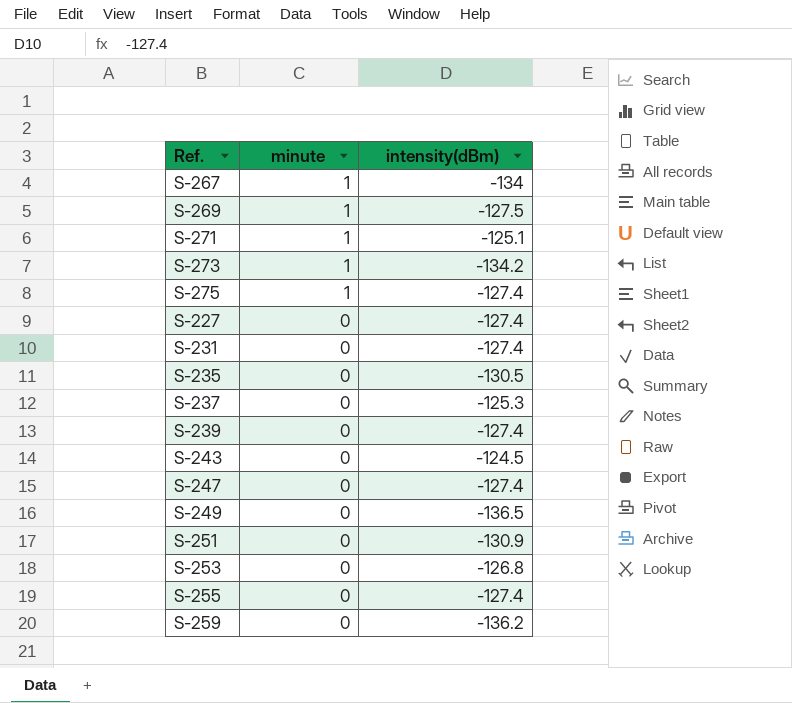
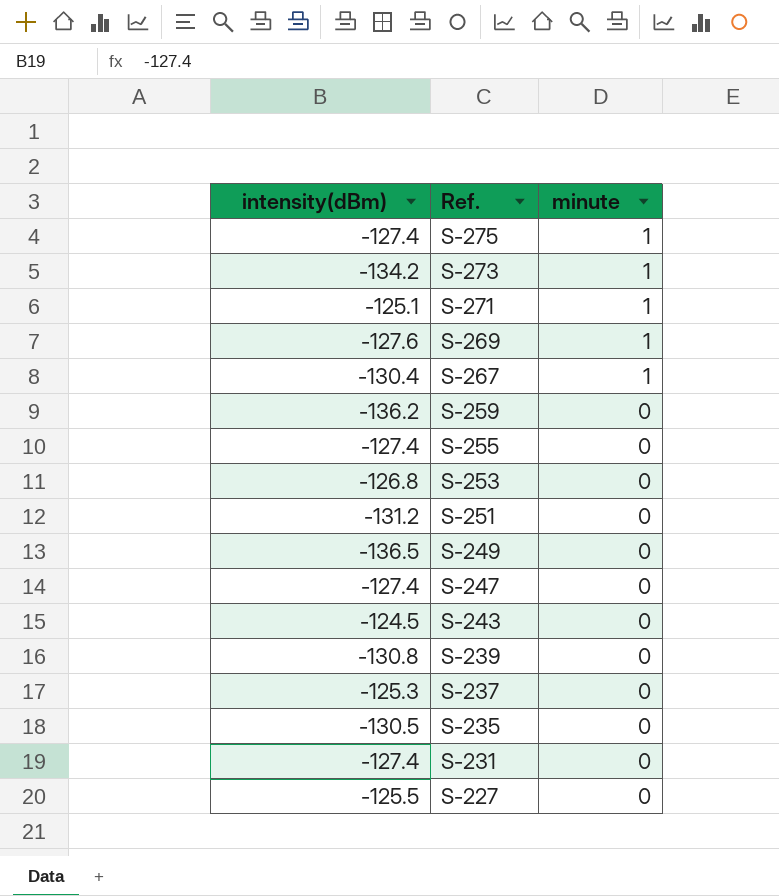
row order: minute descending -> Ref. descending
column intensity(dBm) | position: 3 -> 1
S-269 | intensity(dBm): -127.5 -> -127.6
S-267 | intensity(dBm): -134 -> -130.4
S-251 | intensity(dBm): -130.9 -> -131.2
S-239 | intensity(dBm): -127.4 -> -130.8
S-227 | intensity(dBm): -127.4 -> -125.5

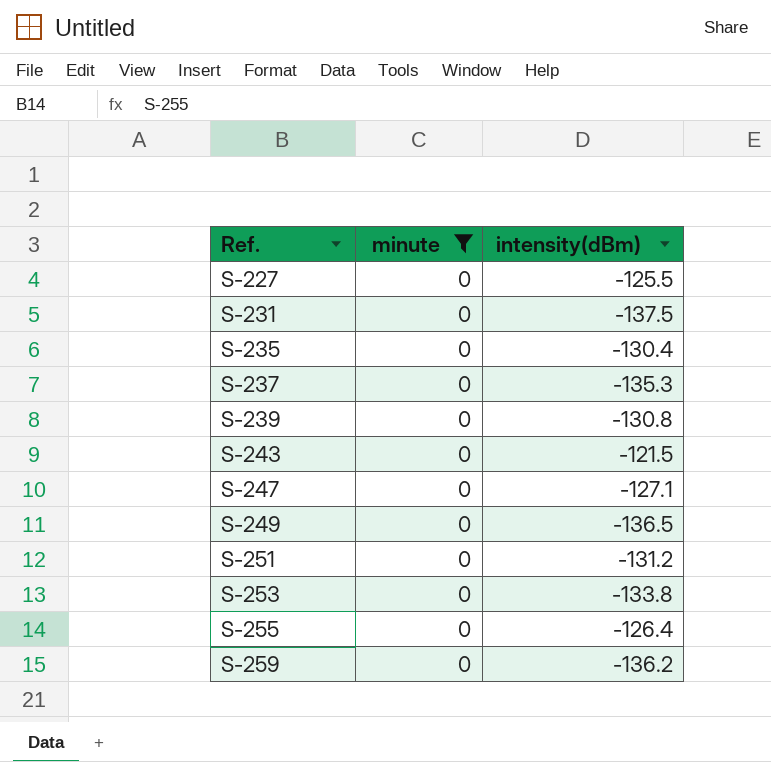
filter: none -> minute = 0
row order: Ref. descending -> Ref. ascending
column intensity(dBm) | position: 1 -> 3
S-231 | intensity(dBm): -127.4 -> -137.5
S-235 | intensity(dBm): -130.5 -> -130.4
S-237 | intensity(dBm): -125.3 -> -135.3
S-243 | intensity(dBm): -124.5 -> -121.5
S-247 | intensity(dBm): -127.4 -> -127.1
S-253 | intensity(dBm): -126.8 -> -133.8
S-255 | intensity(dBm): -127.4 -> -126.4

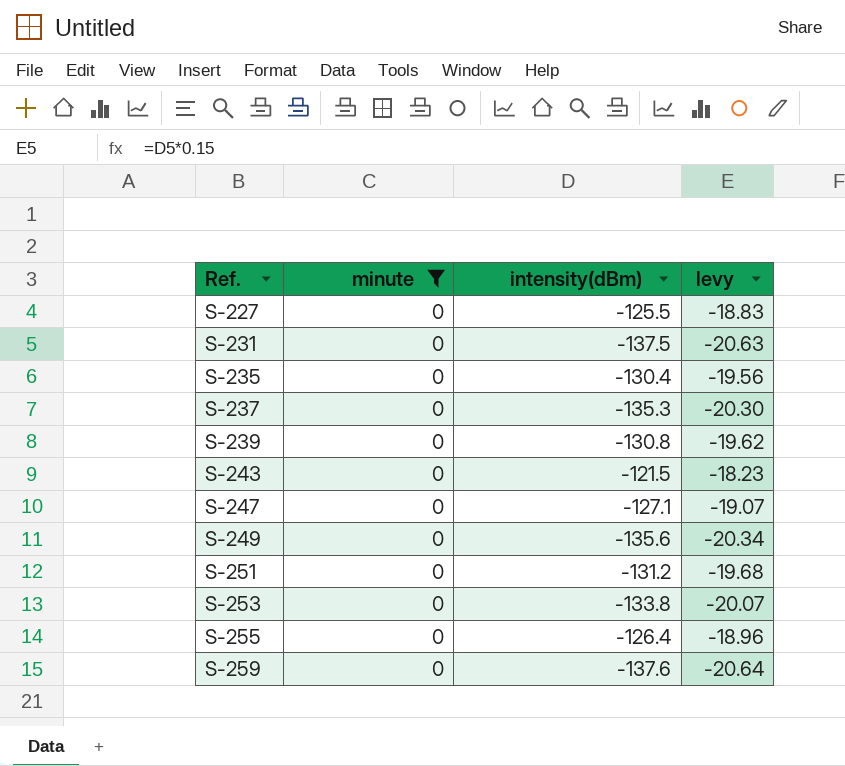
column levy | formula: none -> [intensity(dBm)] * 0.15
S-249 | intensity(dBm): -136.5 -> -135.6
S-259 | intensity(dBm): -136.2 -> -137.6

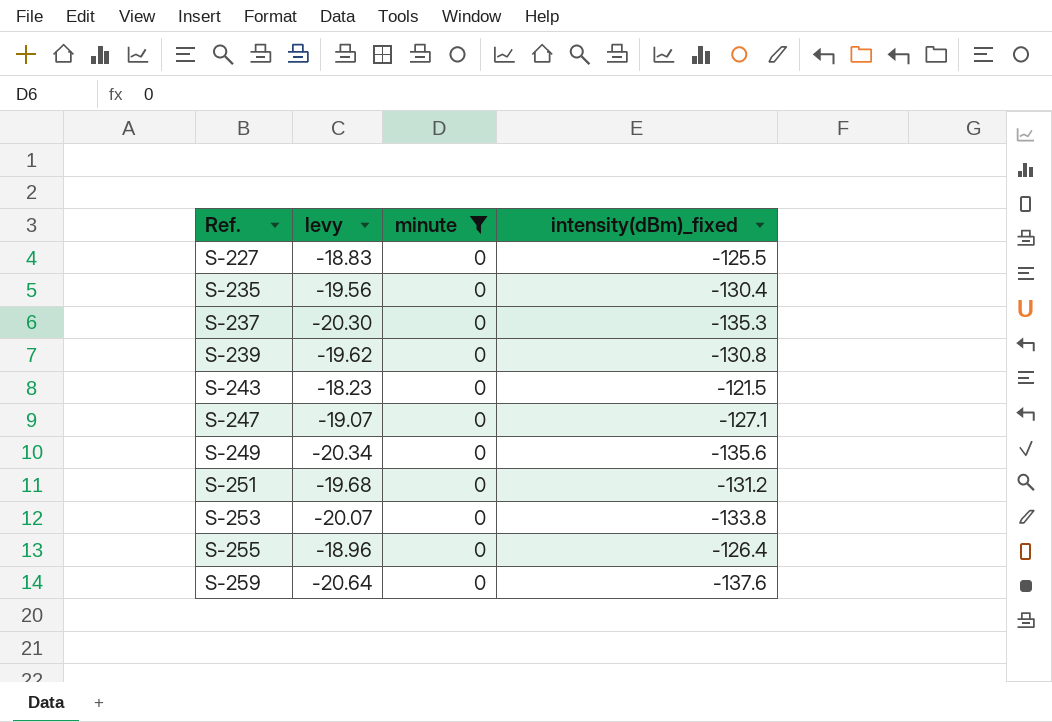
column levy | position: 4 -> 2
column name: intensity(dBm) -> intensity(dBm)_fixed
row S-231: 0 | -137.5 | -20.63 -> none

